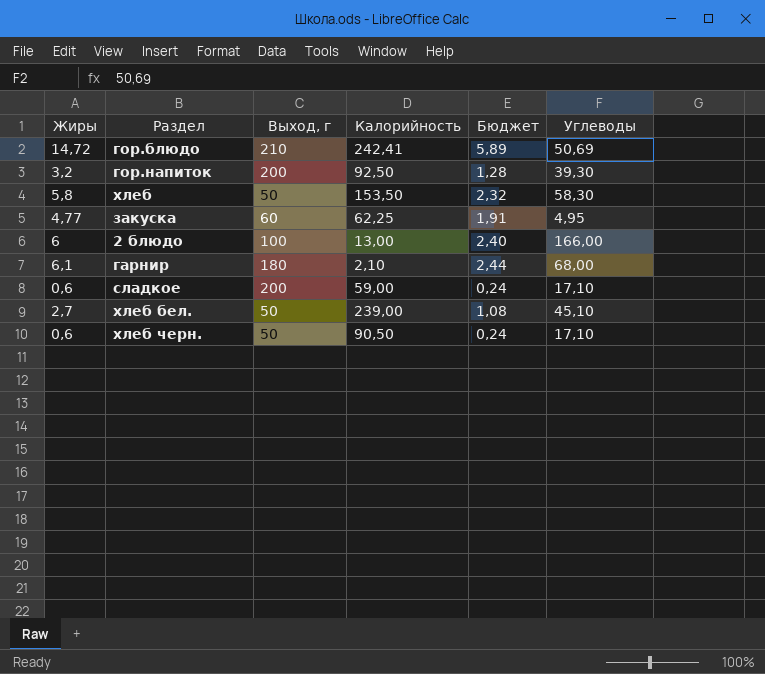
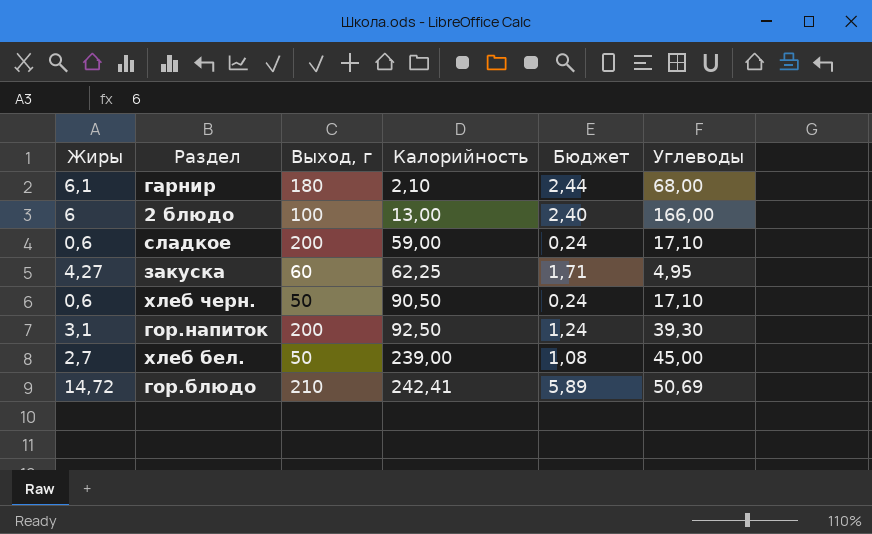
row order: none -> Калорийность ascending
row хлеб: 5,8 | 50 | 153,50 | 2,32 | 58,30 -> none
закуска | Жиры: 4,77 -> 4,27
закуска | Бюджет: 1,91 -> 1,71
гор.напиток | Жиры: 3,2 -> 3,1
гор.напиток | Бюджет: 1,28 -> 1,24
хлеб бел. | Углеводы: 45,10 -> 45,00

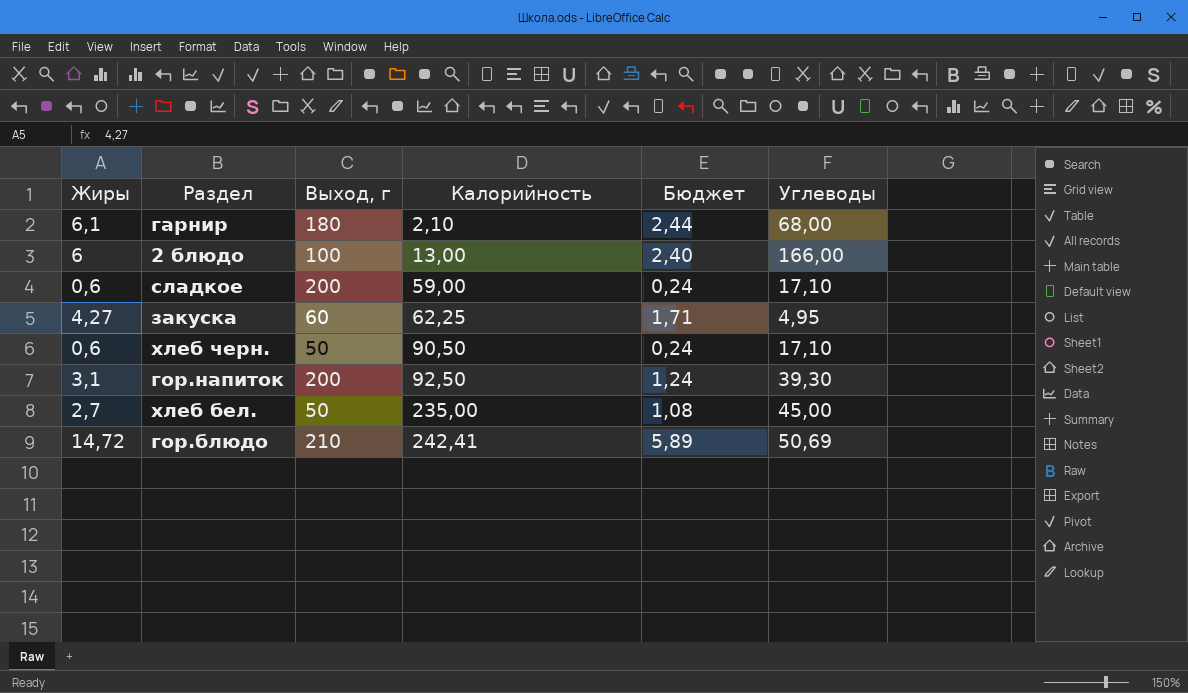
хлеб бел. | Калорийность: 239,00 -> 235,00

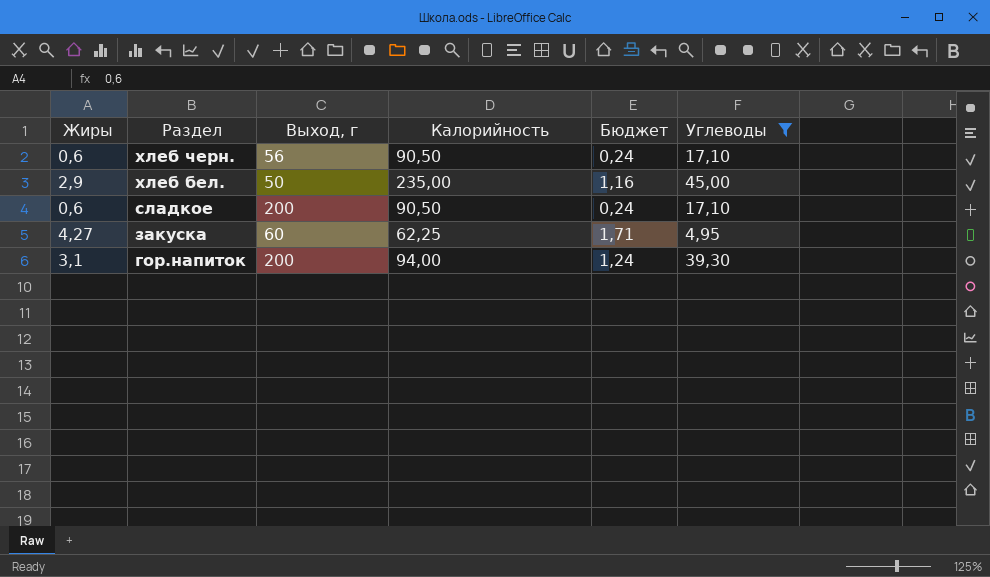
filter: none -> Углеводы <= 45,00
row order: Калорийность ascending -> Раздел descending
хлеб черн. | Выход, г: 50 -> 56
хлеб бел. | Жиры: 2,7 -> 2,9
хлеб бел. | Бюджет: 1,08 -> 1,16
сладкое | Калорийность: 59,00 -> 90,50
гор.напиток | Калорийность: 92,50 -> 94,00

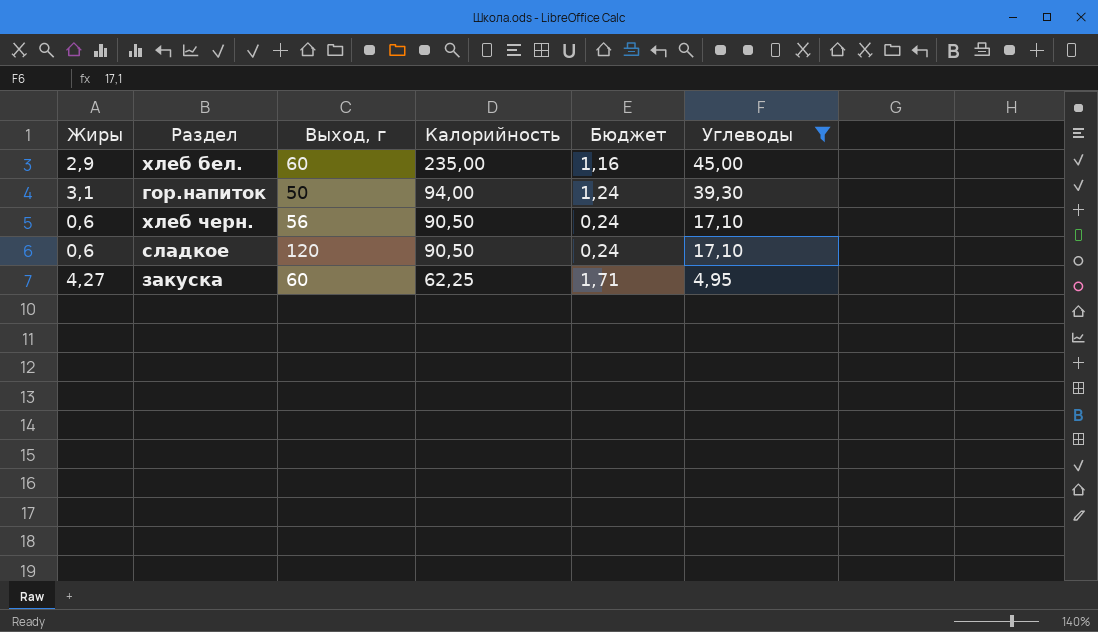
row order: Раздел descending -> Калорийность descending
хлеб бел. | Выход, г: 50 -> 60
гор.напиток | Выход, г: 200 -> 50
сладкое | Выход, г: 200 -> 120

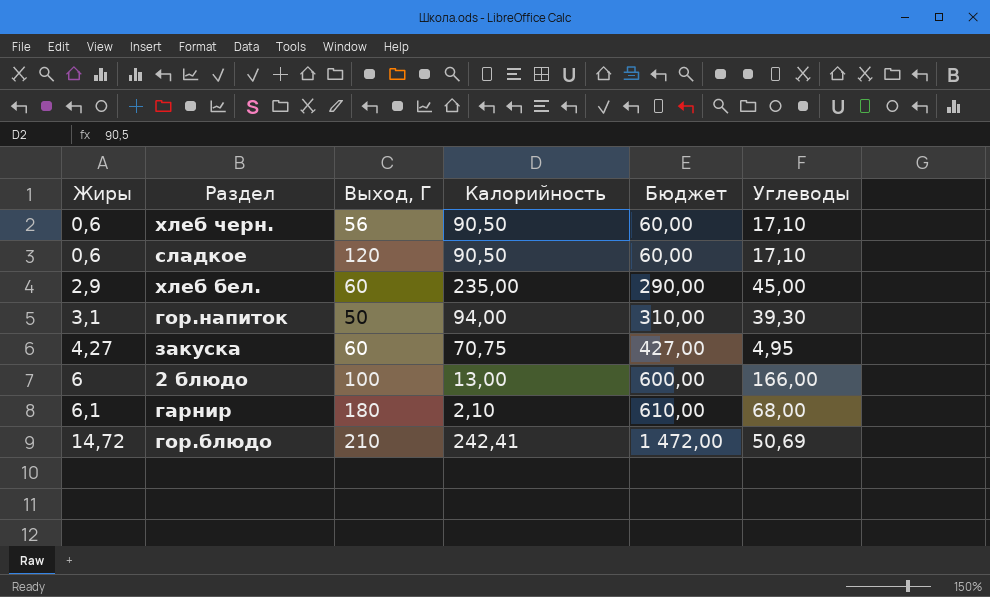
filter: Углеводы <= 45,00 -> none
row order: Калорийность descending -> Жиры ascending
column name: Выход, г -> Выход, Г
column Бюджет | formula: [Жиры] * 0,4 -> [Жиры] * 100
закуска | Калорийность: 62,25 -> 70,75

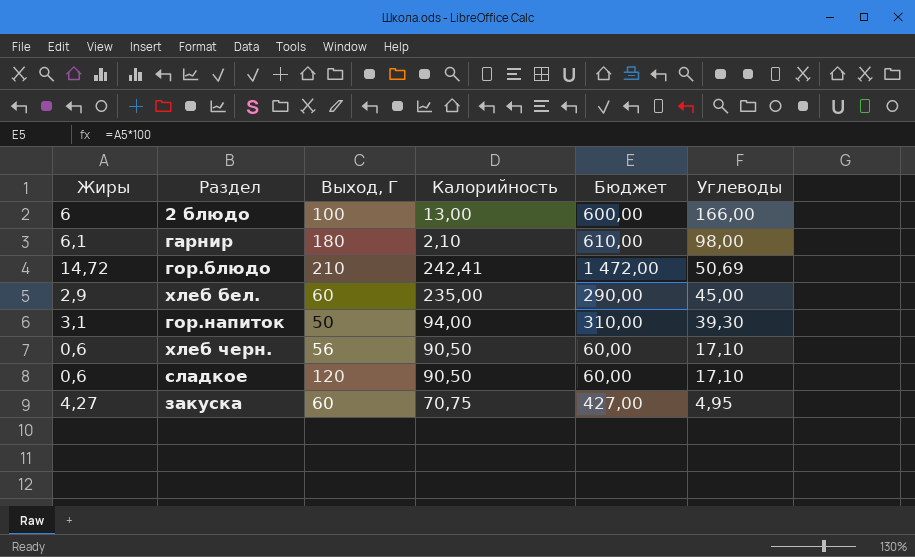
row order: Жиры ascending -> Углеводы descending
гарнир | Углеводы: 68,00 -> 98,00

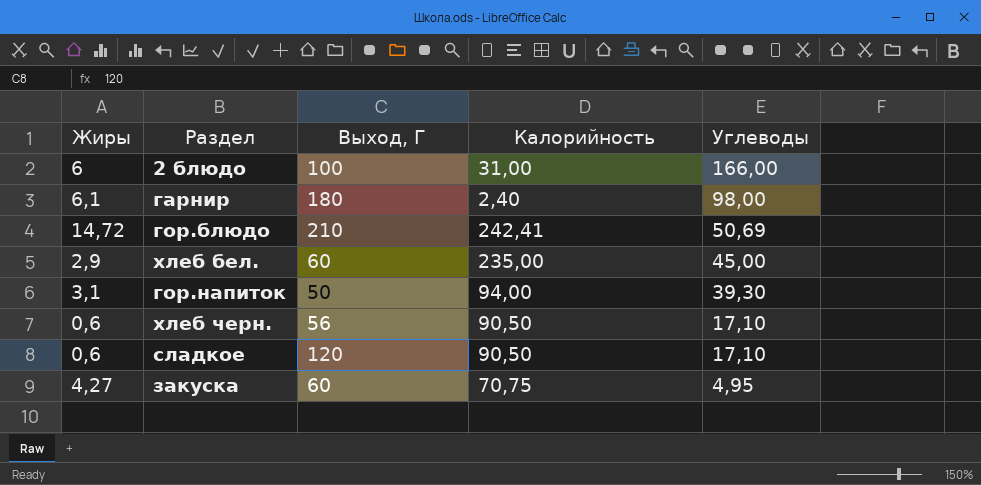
column Бюджет | formula: [Жиры] * 100 -> none
2 блюдо | Калорийность: 13,00 -> 31,00
гарнир | Калорийность: 2,10 -> 2,40

